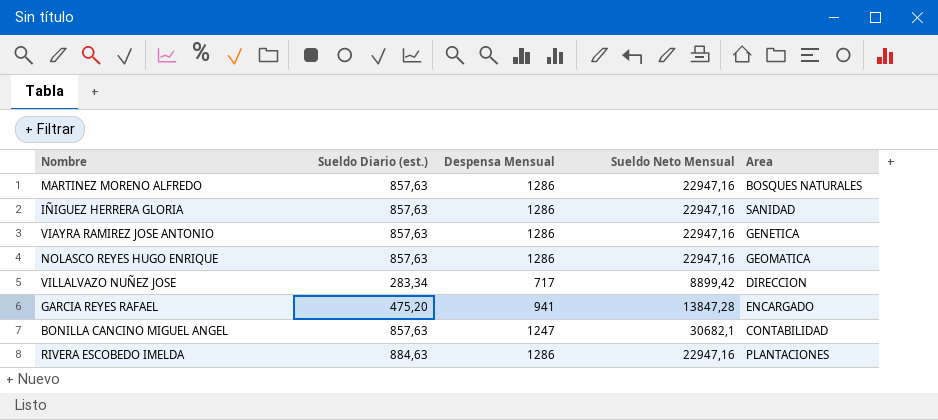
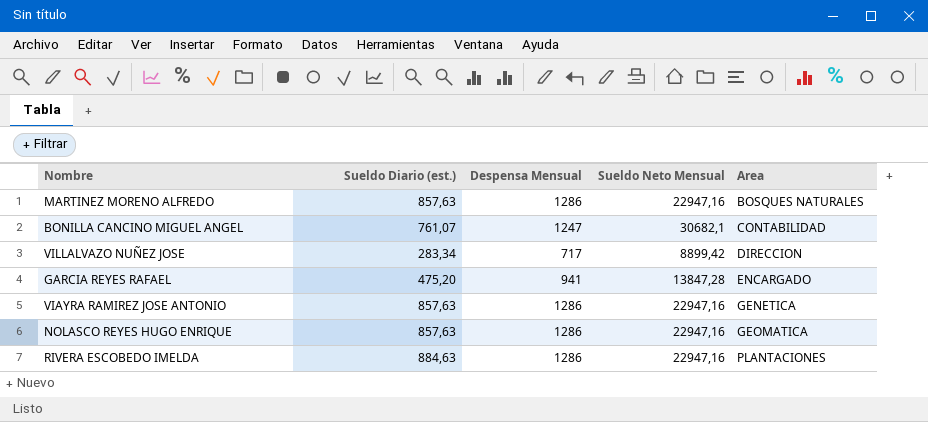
row order: none -> Area ascending
row IÑIGUEZ HERRERA GLORIA: 857,63 | 1286 | 22947,16 | SANIDAD -> none
BONILLA CANCINO MIGUEL ANGEL | Sueldo Diario (est.): 857,63 -> 761,07

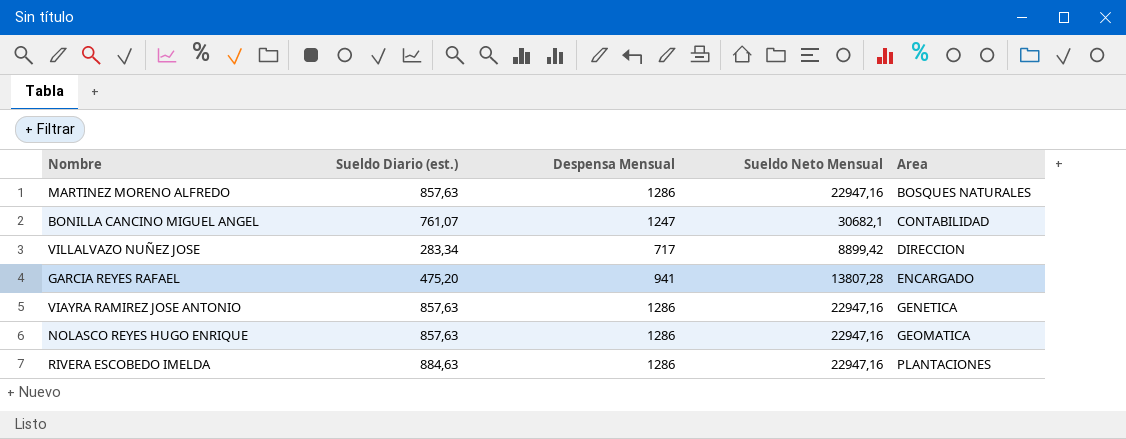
GARCIA REYES RAFAEL | Sueldo Neto Mensual: 13847,28 -> 13807,28

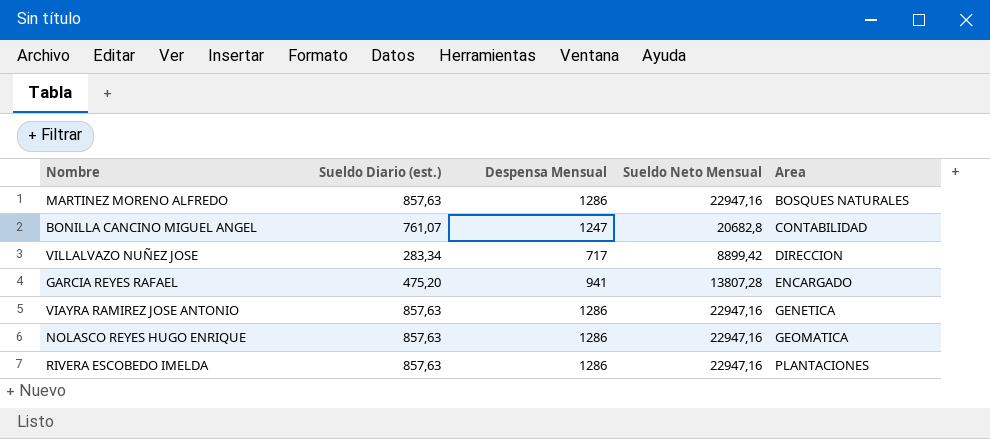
BONILLA CANCINO MIGUEL ANGEL | Sueldo Neto Mensual: 30682,1 -> 20682,8
RIVERA ESCOBEDO IMELDA | Sueldo Diario (est.): 884,63 -> 857,63

